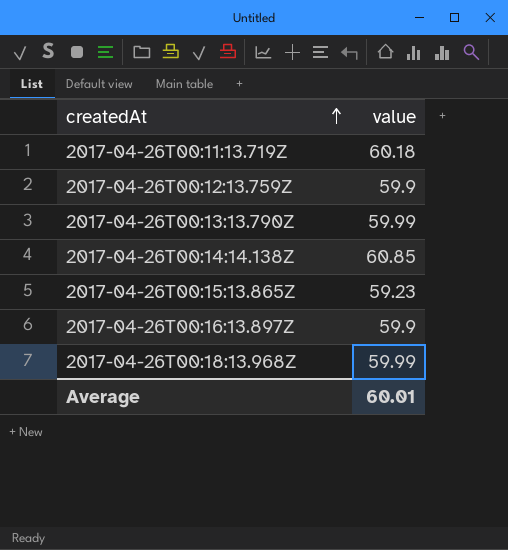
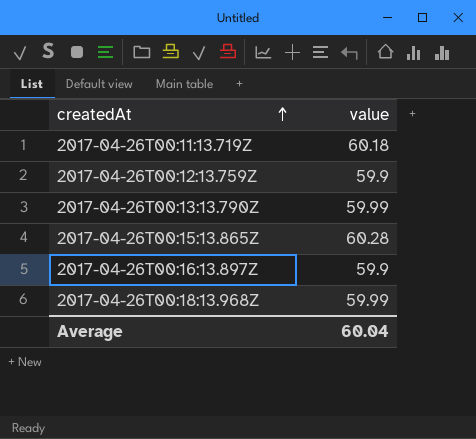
row 2017-04-26T00:14:14.138Z: 60.85 -> none
2017-04-26T00:15:13.865Z | value: 59.23 -> 60.28
Average | value: 60.01 -> 60.04

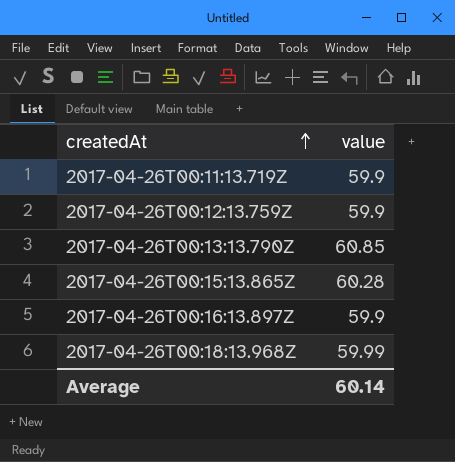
2017-04-26T00:11:13.719Z | value: 60.18 -> 59.9
2017-04-26T00:13:13.790Z | value: 59.99 -> 60.85
Average | value: 60.04 -> 60.14

